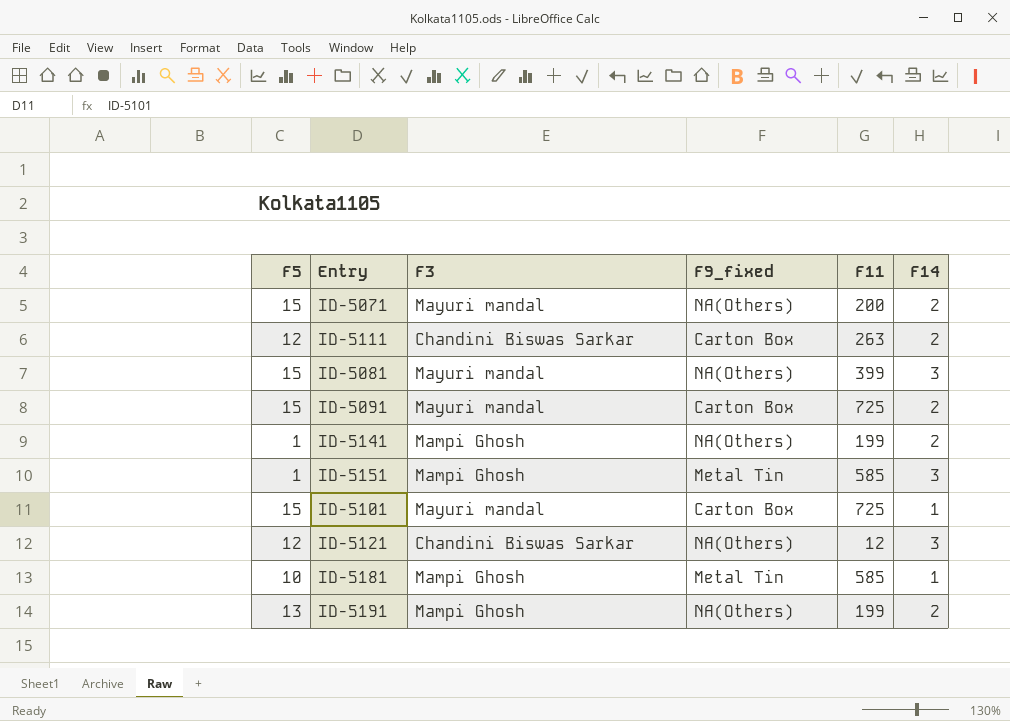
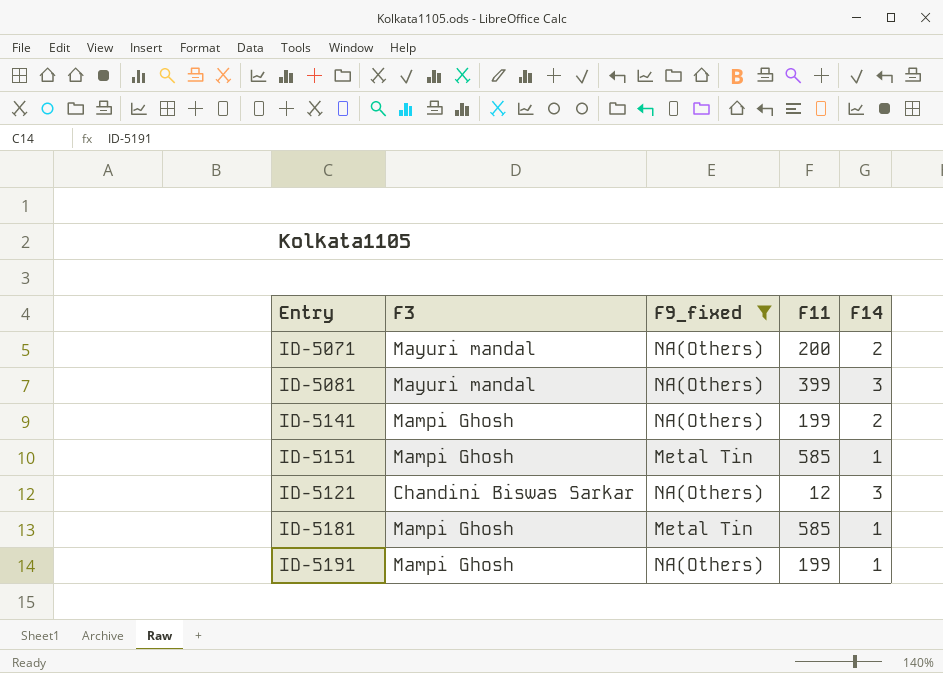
filter: none -> F9_fixed != Carton Box
column F5 | position: 1 -> none
ID-5151 | F14: 3 -> 1
ID-5191 | F14: 2 -> 1

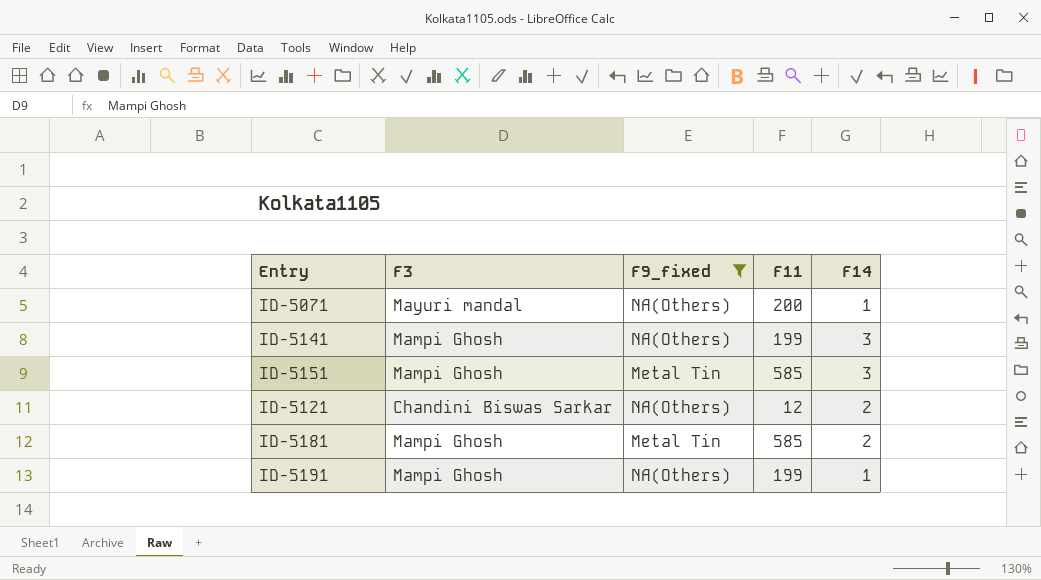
row ID-5081: Mayuri mandal | NA(Others) | 399 | 3 -> none
ID-5071 | F14: 2 -> 1
ID-5141 | F14: 2 -> 3
ID-5151 | F14: 1 -> 3
ID-5121 | F14: 3 -> 2
ID-5181 | F14: 1 -> 2

